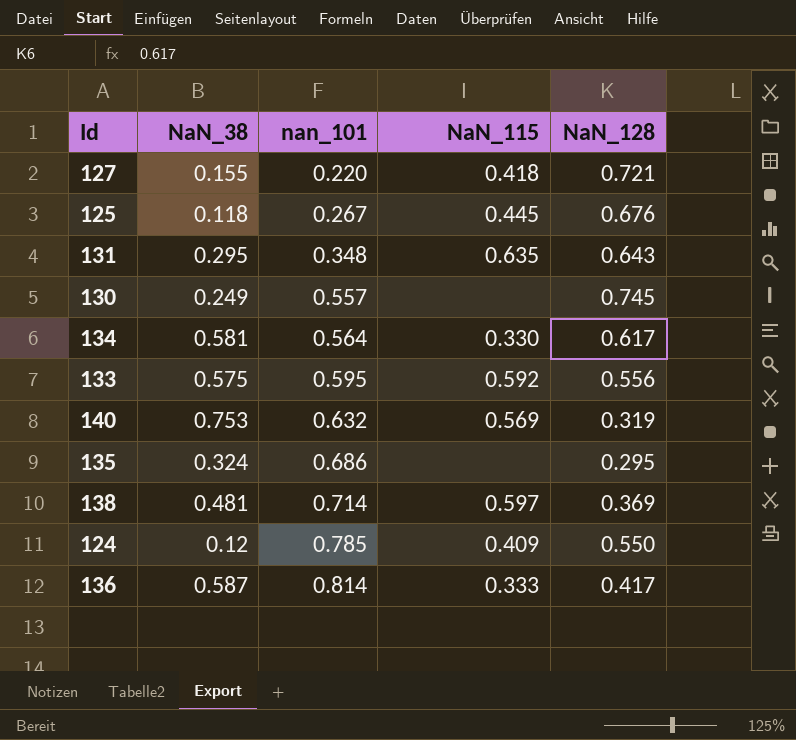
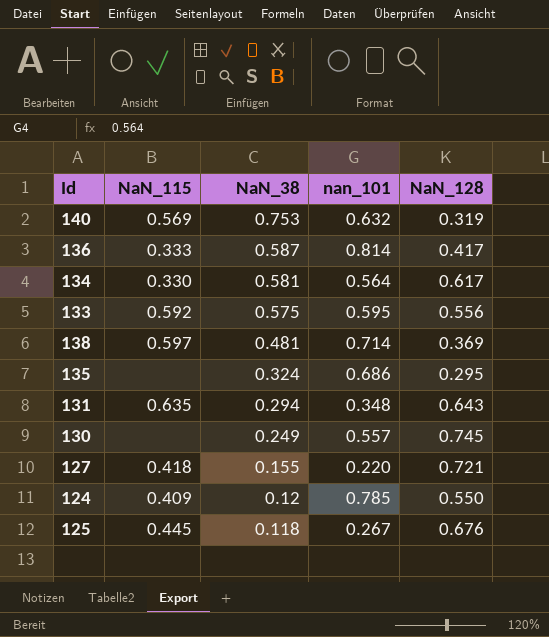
row order: nan_101 ascending -> NaN_38 descending
column NaN_115 | position: 4 -> 2
131 | NaN_38: 0.295 -> 0.294

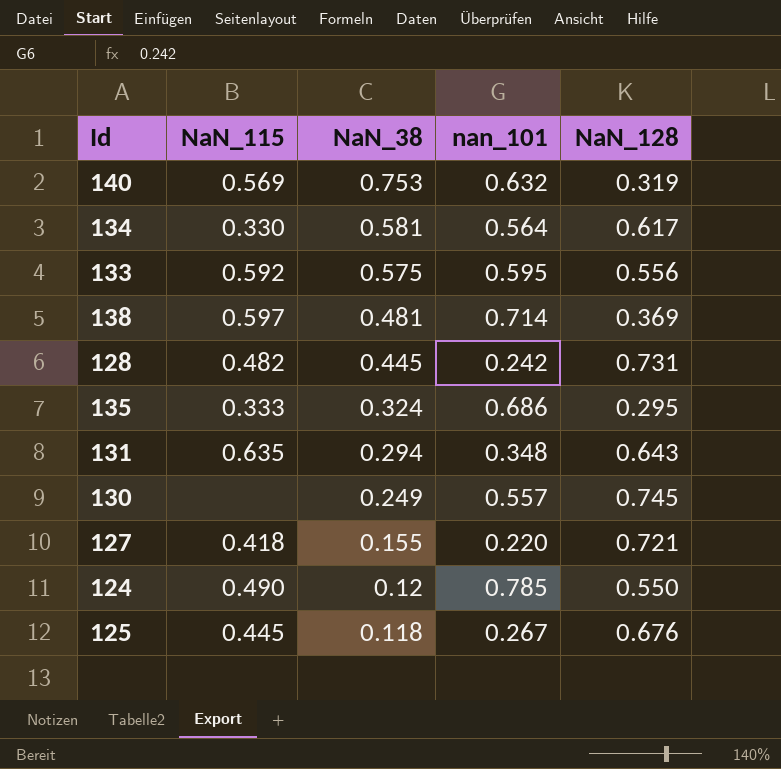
row 136: 0.333 | 0.587 | 0.814 | 0.417 -> none
row 128: none -> 0.482 | 0.445 | 0.242 | 0.731
135 | NaN_115: none -> 0.333
124 | NaN_115: 0.409 -> 0.490

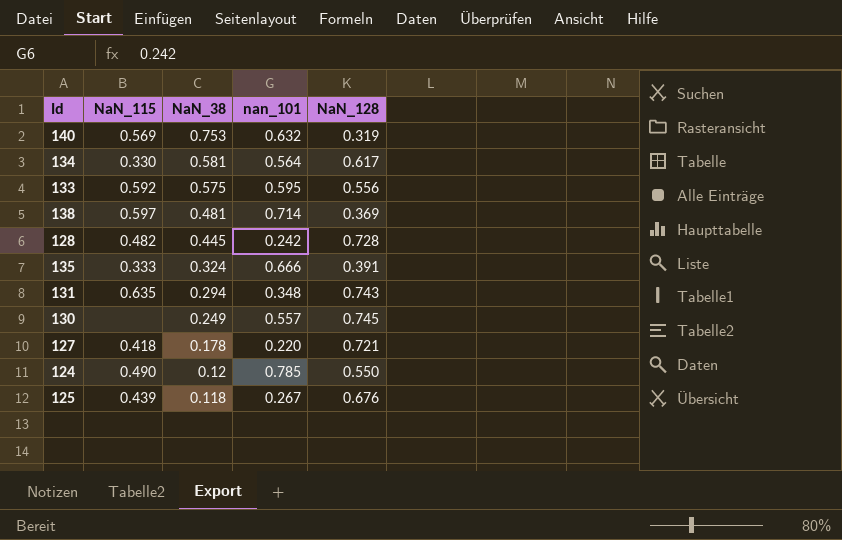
128 | NaN_128: 0.731 -> 0.728
135 | nan_101: 0.686 -> 0.666
135 | NaN_128: 0.295 -> 0.391
131 | NaN_128: 0.643 -> 0.743
127 | NaN_38: 0.155 -> 0.178
125 | NaN_115: 0.445 -> 0.439

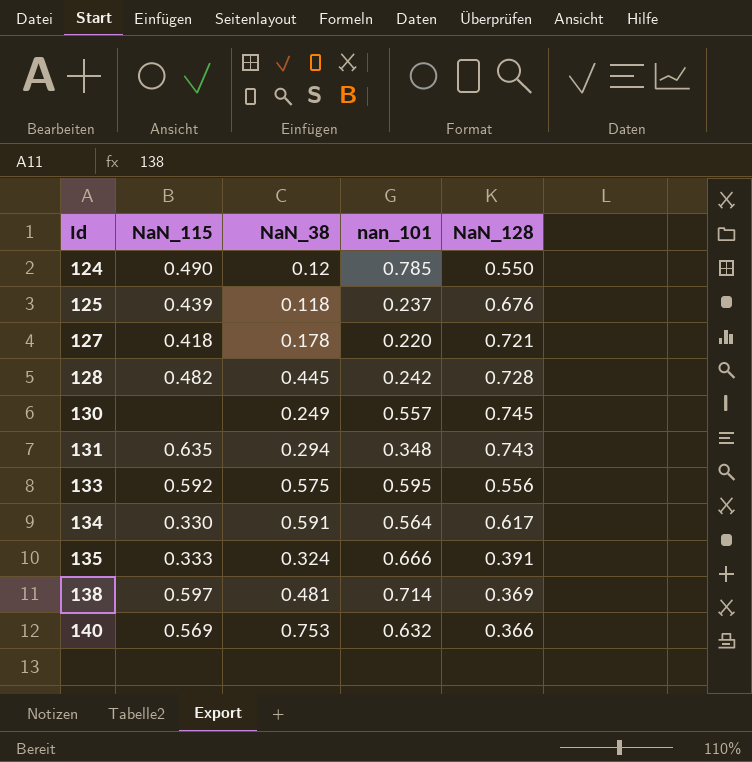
row order: NaN_38 descending -> Id ascending
125 | nan_101: 0.267 -> 0.237
134 | NaN_38: 0.581 -> 0.591
140 | NaN_128: 0.319 -> 0.366

